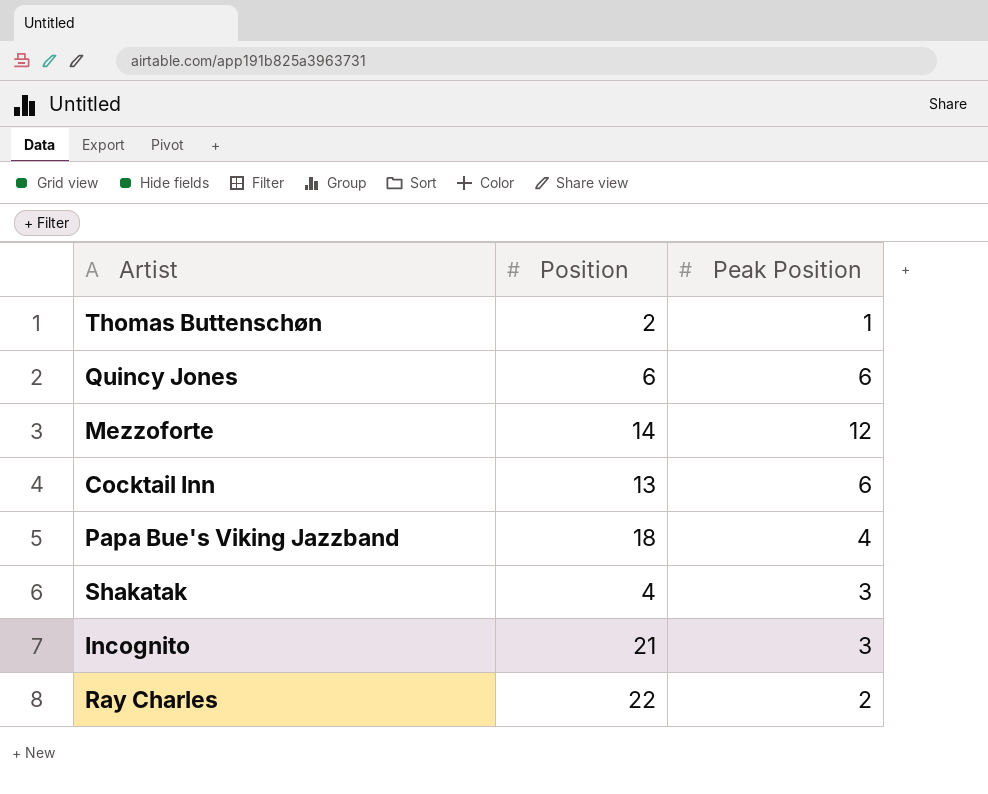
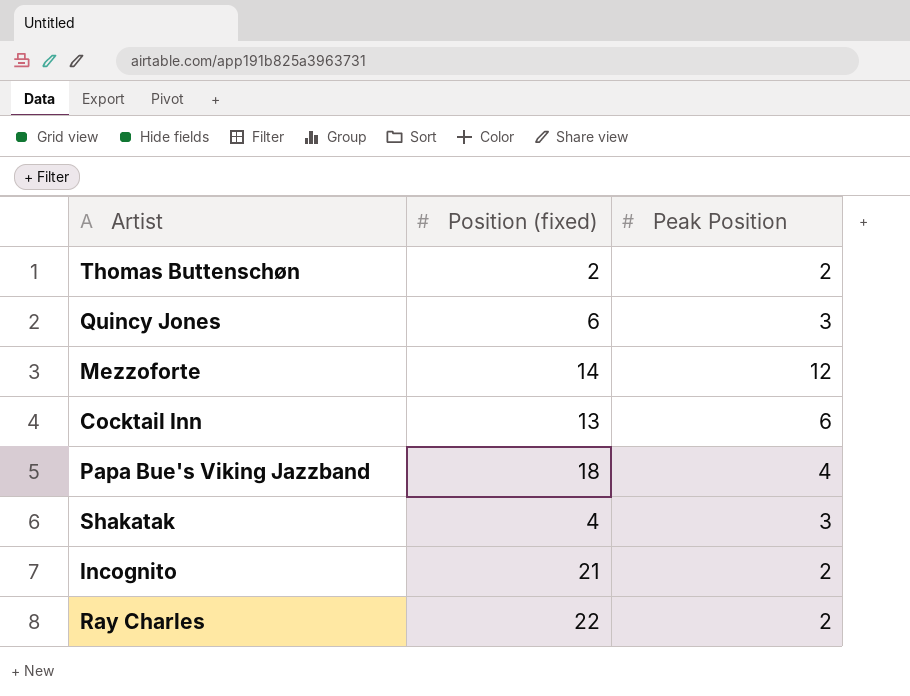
column name: Position -> Position (fixed)
Thomas Buttenschøn | Peak Position: 1 -> 2
Quincy Jones | Peak Position: 6 -> 3
Incognito | Peak Position: 3 -> 2

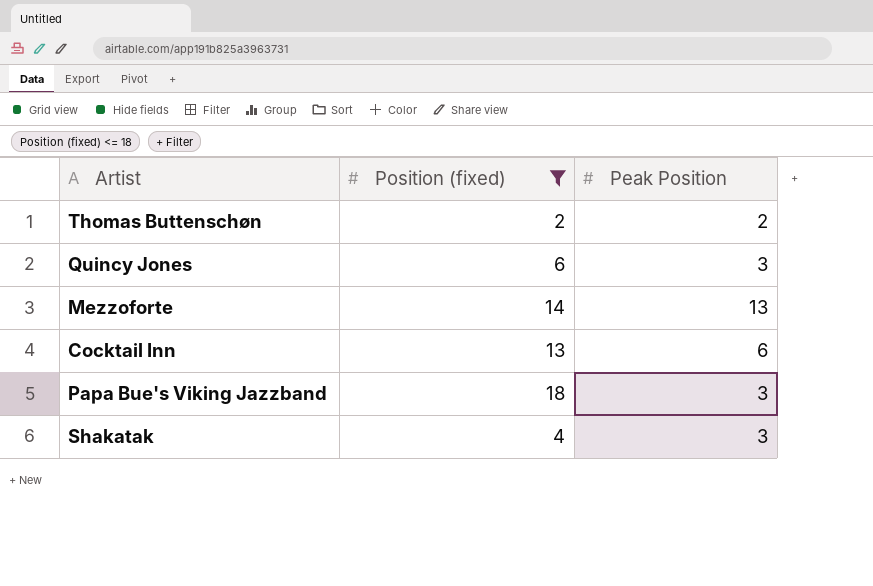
filter: none -> Position (fixed) <= 18
Mezzoforte | Peak Position: 12 -> 13
Papa Bue's Viking Jazzband | Peak Position: 4 -> 3

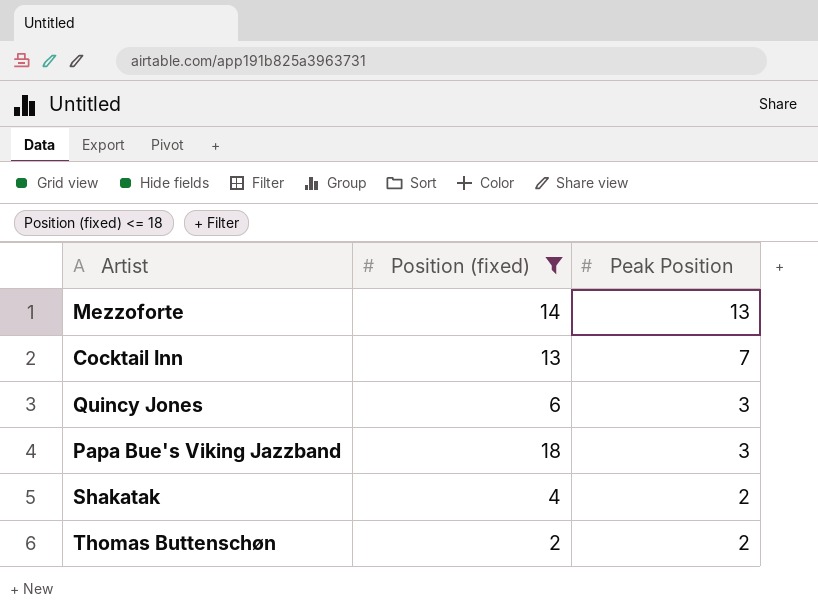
row order: none -> Peak Position descending
Cocktail Inn | Peak Position: 6 -> 7
Shakatak | Peak Position: 3 -> 2

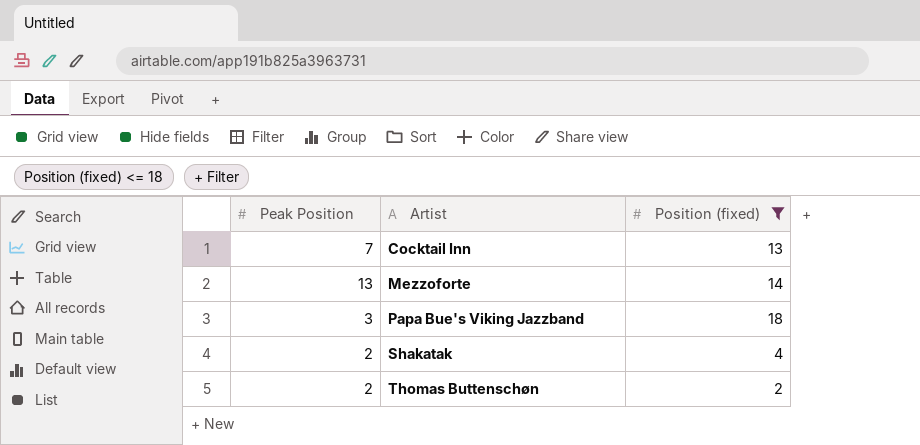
row order: Peak Position descending -> Artist ascending
column Peak Position | position: 3 -> 1
row Quincy Jones: 6 | 3 -> none

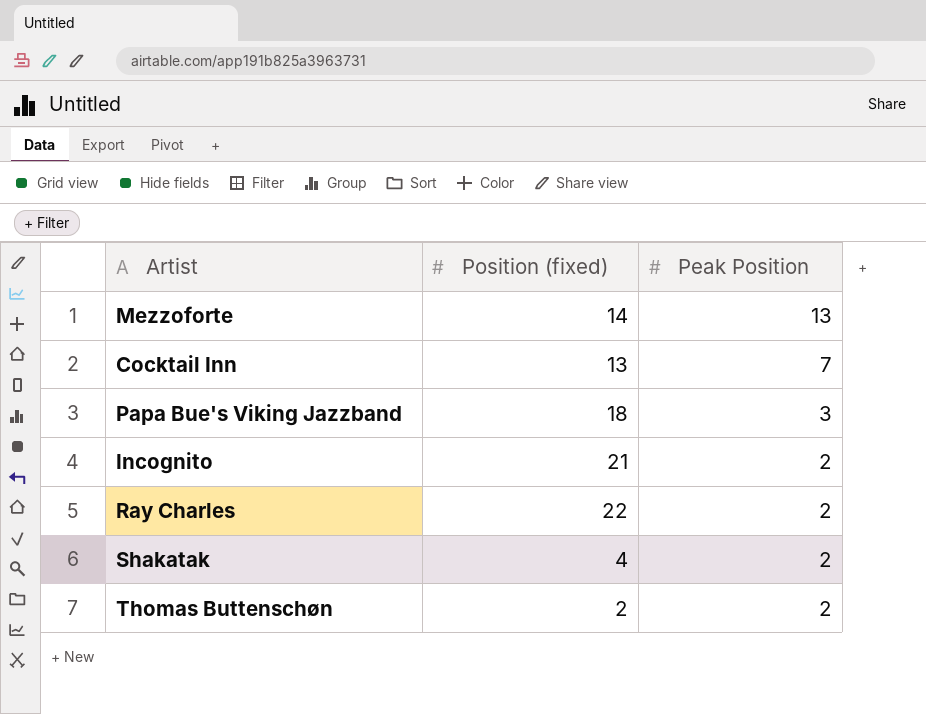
filter: Position (fixed) <= 18 -> none
row order: Artist ascending -> Peak Position descending
column Peak Position | position: 1 -> 3

